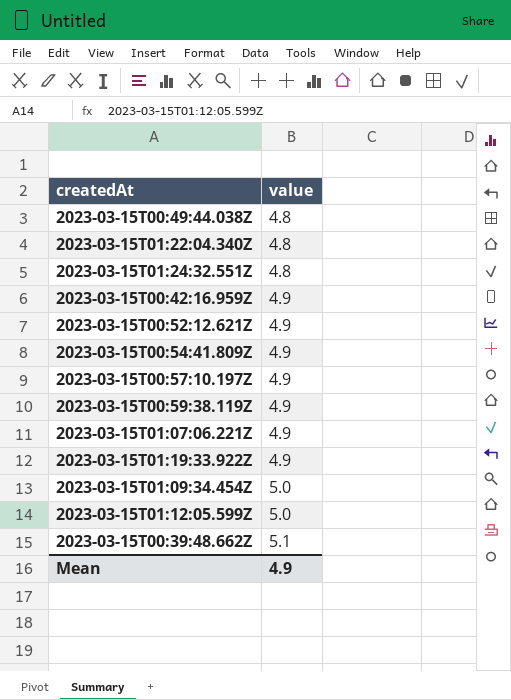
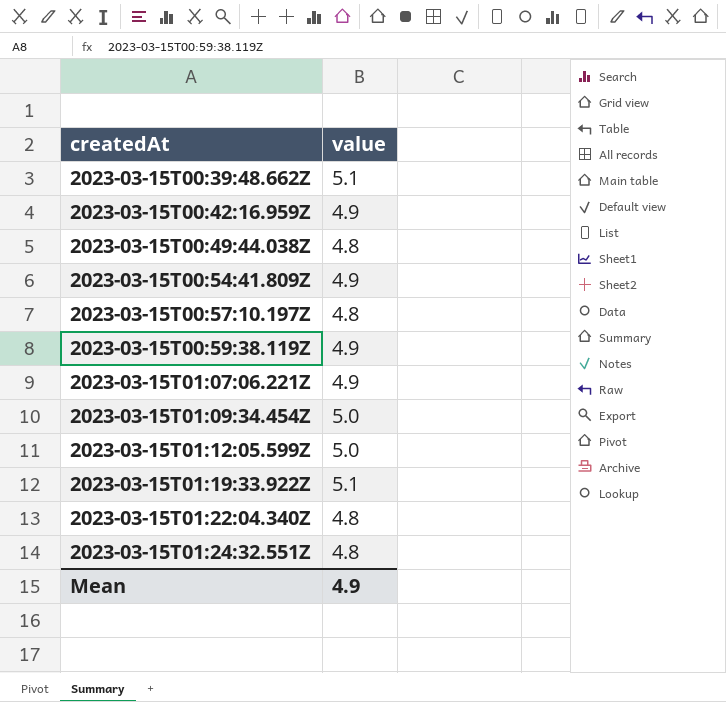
row order: value ascending -> createdAt ascending
row 2023-03-15T00:52:12.621Z: 4.9 -> none
2023-03-15T00:57:10.197Z | value: 4.9 -> 4.8
2023-03-15T01:19:33.922Z | value: 4.9 -> 5.1

